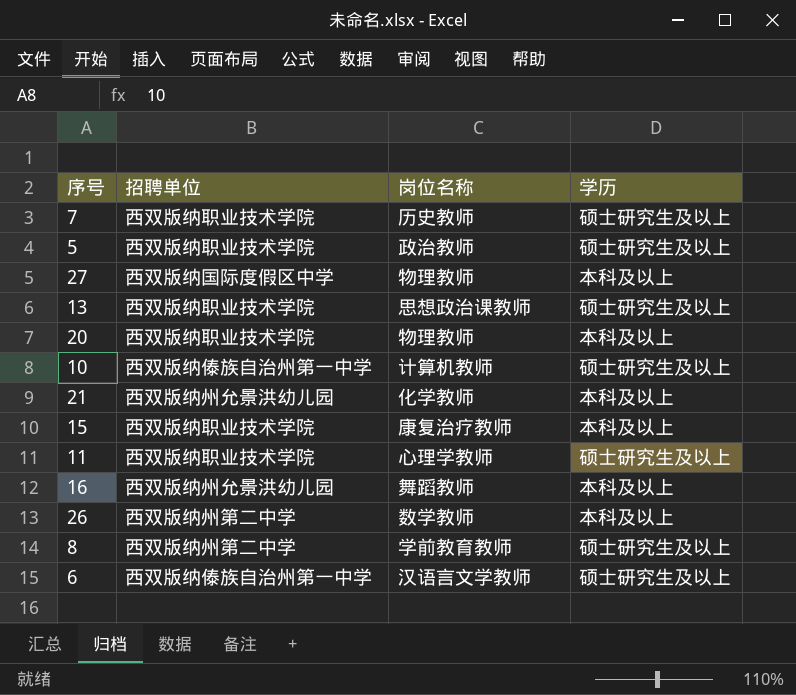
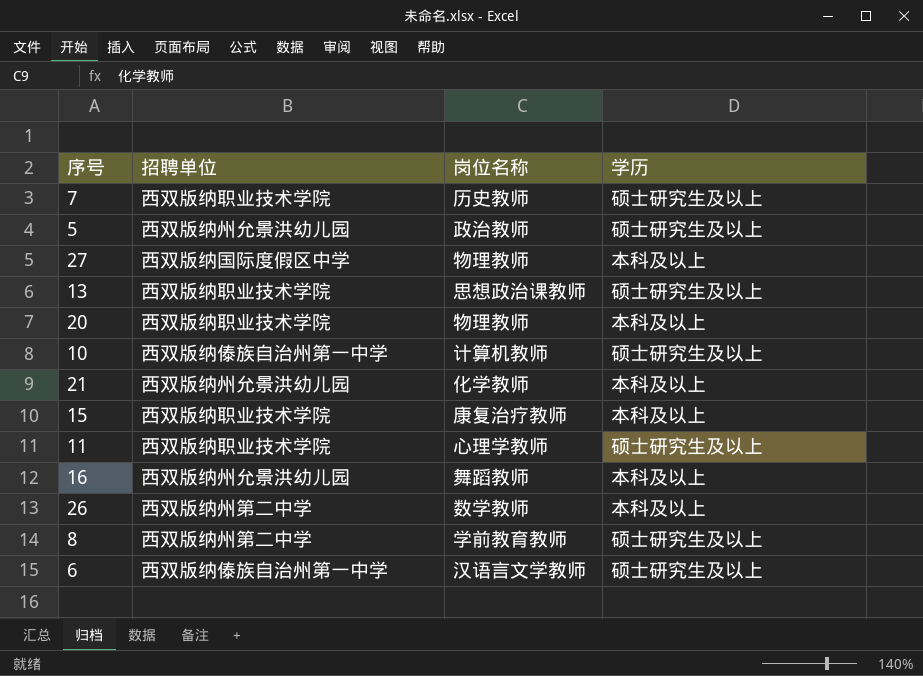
5 | 招聘单位: 西双版纳职业技术学院 -> 西双版纳州允景洪幼儿园

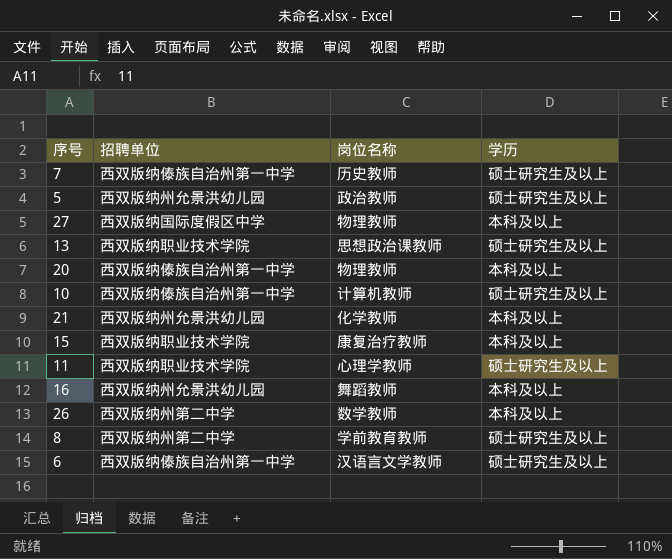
7 | 招聘单位: 西双版纳职业技术学院 -> 西双版纳傣族自治州第一中学
20 | 招聘单位: 西双版纳职业技术学院 -> 西双版纳傣族自治州第一中学

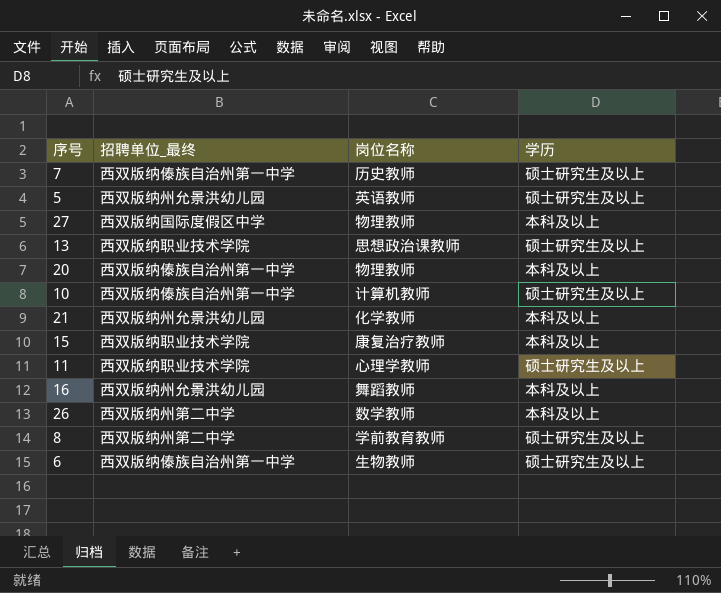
column name: 招聘单位 -> 招聘单位_最终
5 | 岗位名称: 政治教师 -> 英语教师
6 | 岗位名称: 汉语言文学教师 -> 生物教师

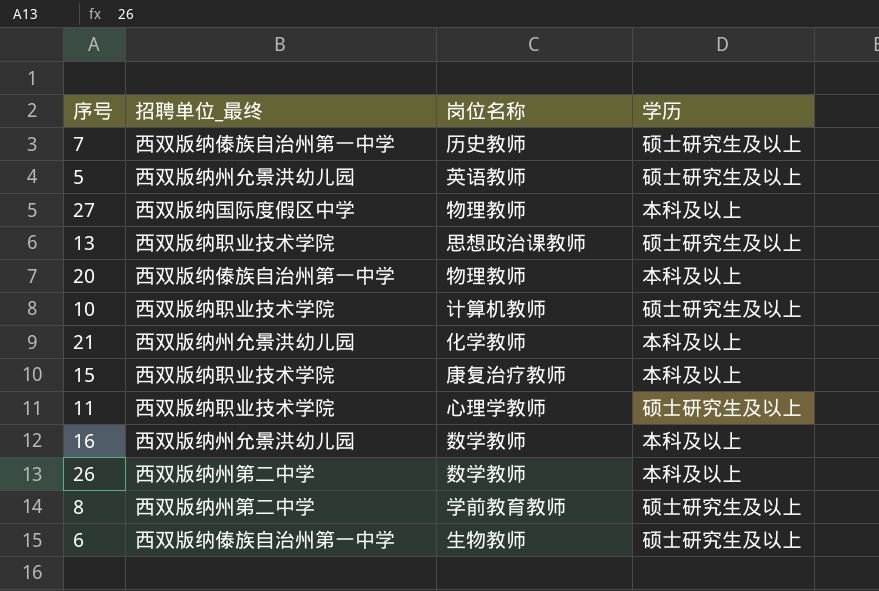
10 | 招聘单位_最终: 西双版纳傣族自治州第一中学 -> 西双版纳职业技术学院
16 | 岗位名称: 舞蹈教师 -> 数学教师

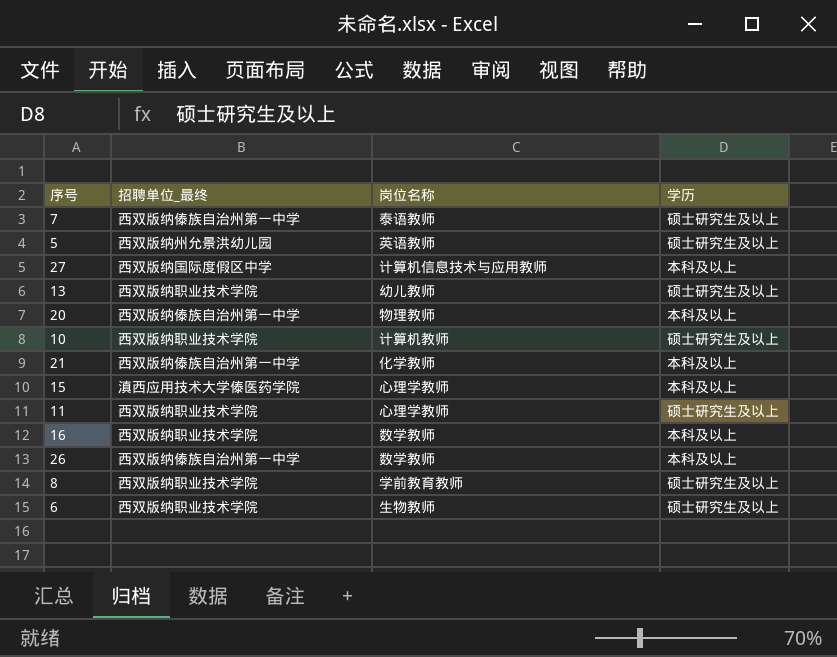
7 | 岗位名称: 历史教师 -> 泰语教师
27 | 岗位名称: 物理教师 -> 计算机信息技术与应用教师
13 | 岗位名称: 思想政治课教师 -> 幼儿教师
21 | 招聘单位_最终: 西双版纳州允景洪幼儿园 -> 西双版纳傣族自治州第一中学
15 | 招聘单位_最终: 西双版纳职业技术学院 -> 滇西应用技术大学傣医药学院
15 | 岗位名称: 康复治疗教师 -> 心理学教师
16 | 招聘单位_最终: 西双版纳州允景洪幼儿园 -> 西双版纳职业技术学院
26 | 招聘单位_最终: 西双版纳州第二中学 -> 西双版纳傣族自治州第一中学
8 | 招聘单位_最终: 西双版纳州第二中学 -> 西双版纳职业技术学院
6 | 招聘单位_最终: 西双版纳傣族自治州第一中学 -> 西双版纳职业技术学院

